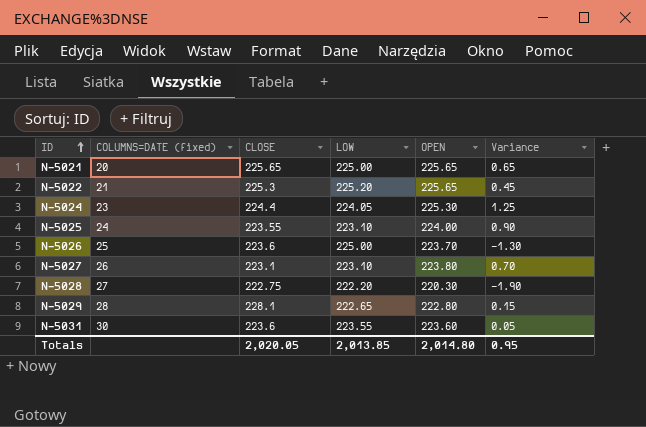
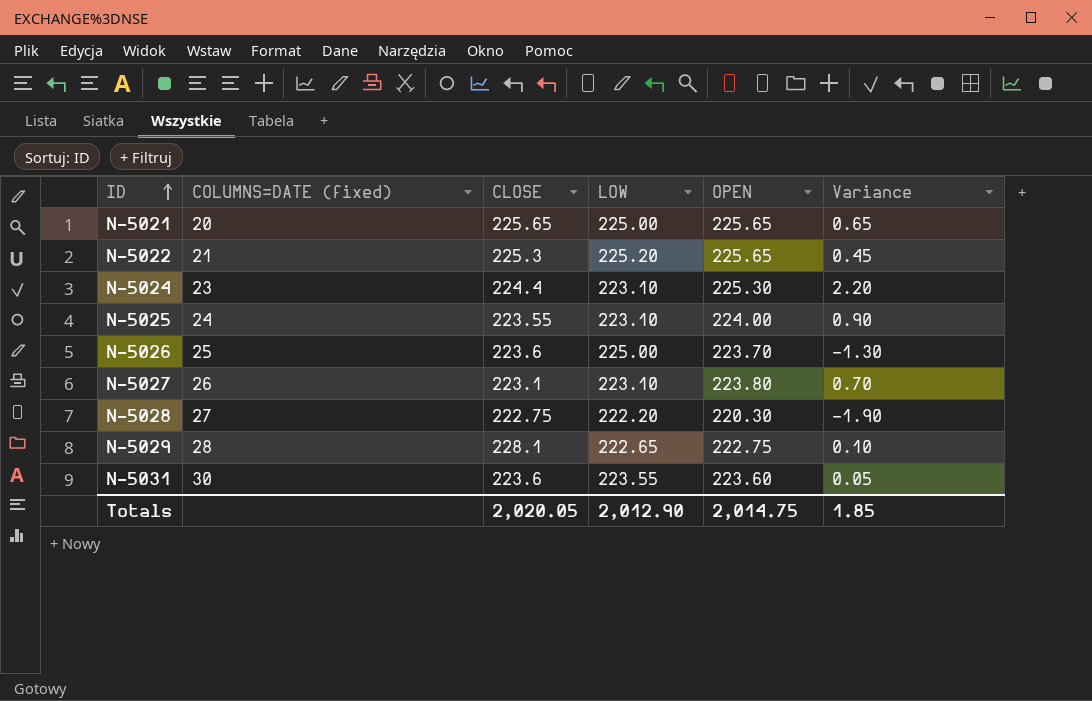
N-5024 | LOW: 224.05 -> 223.10
N-5024 | Variance: 1.25 -> 2.20
N-5029 | OPEN: 222.80 -> 222.75
N-5029 | Variance: 0.15 -> 0.10
Totals | LOW: 2,013.85 -> 2,012.90
Totals | OPEN: 2,014.80 -> 2,014.75
Totals | Variance: 0.95 -> 1.85

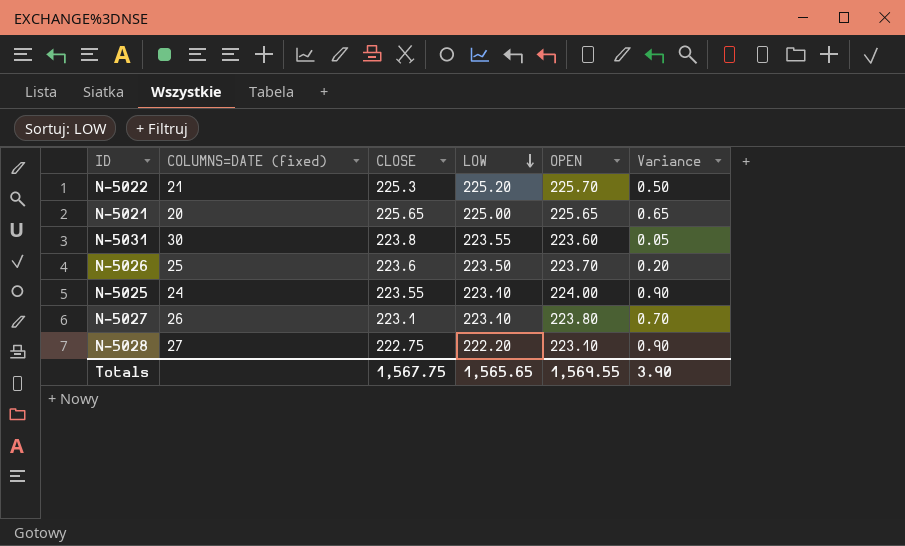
row order: ID ascending -> LOW descending
row N-5024: 23 | 224.4 | 223.10 | 225.30 | 2.20 -> none
row N-5029: 28 | 228.1 | 222.65 | 222.75 | 0.10 -> none
N-5022 | OPEN: 225.65 -> 225.70
N-5022 | Variance: 0.45 -> 0.50
N-5031 | CLOSE: 223.6 -> 223.8
N-5026 | LOW: 225.00 -> 223.50
N-5026 | Variance: -1.30 -> 0.20
N-5028 | OPEN: 220.30 -> 223.10
N-5028 | Variance: -1.90 -> 0.90
Totals | CLOSE: 2,020.05 -> 1,567.75
Totals | LOW: 2,012.90 -> 1,565.65
Totals | OPEN: 2,014.75 -> 1,569.55
Totals | Variance: 1.85 -> 3.90

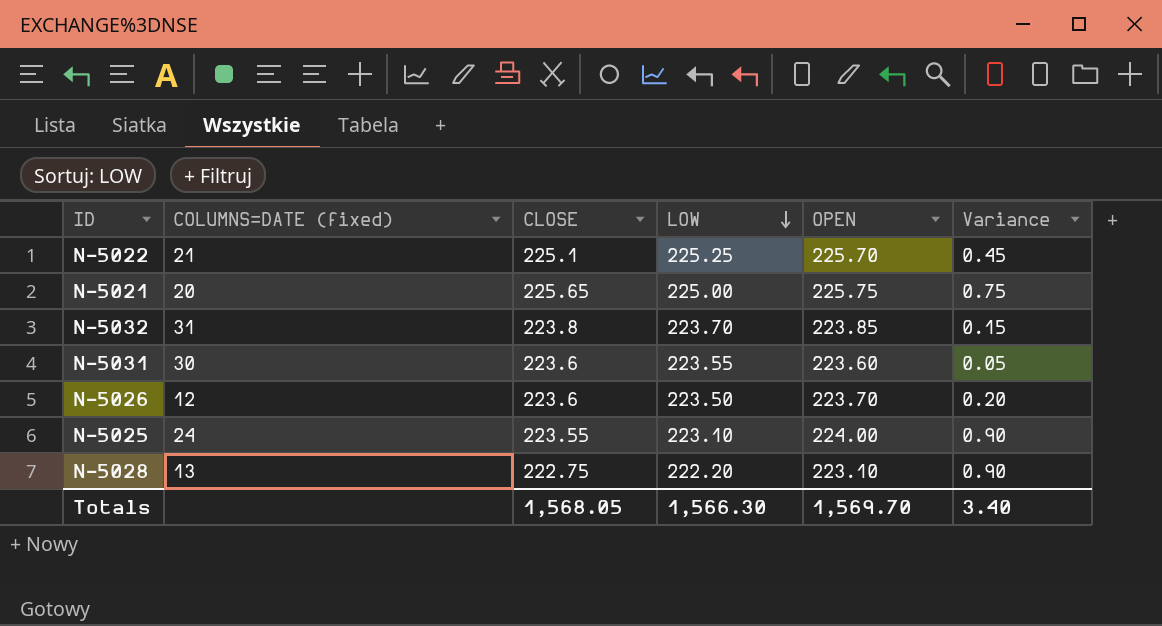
row N-5027: 26 | 223.1 | 223.10 | 223.80 | 0.70 -> none
N-5022 | CLOSE: 225.3 -> 225.1
N-5022 | LOW: 225.20 -> 225.25
N-5022 | Variance: 0.50 -> 0.45
N-5021 | OPEN: 225.65 -> 225.75
N-5021 | Variance: 0.65 -> 0.75
row N-5032: none -> 31 | 223.8 | 223.70 | 223.85 | 0.15
N-5031 | CLOSE: 223.8 -> 223.6
N-5026 | COLUMNS=DATE (fixed): 25 -> 12
N-5028 | COLUMNS=DATE (fixed): 27 -> 13
Totals | CLOSE: 1,567.75 -> 1,568.05
Totals | LOW: 1,565.65 -> 1,566.30
Totals | OPEN: 1,569.55 -> 1,569.70
Totals | Variance: 3.90 -> 3.40

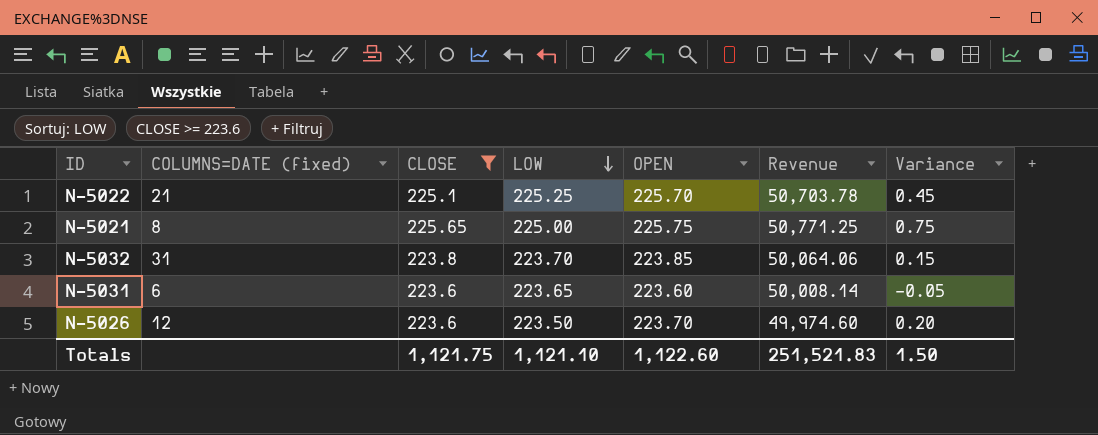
filter: none -> CLOSE >= 223.6
column Revenue | formula: none -> [CLOSE] * [LOW]
N-5021 | COLUMNS=DATE (fixed): 20 -> 8
N-5031 | COLUMNS=DATE (fixed): 30 -> 6
N-5031 | LOW: 223.55 -> 223.65
N-5031 | Variance: 0.05 -> -0.05
Totals | CLOSE: 1,568.05 -> 1,121.75
Totals | LOW: 1,566.30 -> 1,121.10
Totals | OPEN: 1,569.70 -> 1,122.60
Totals | Variance: 3.40 -> 1.50

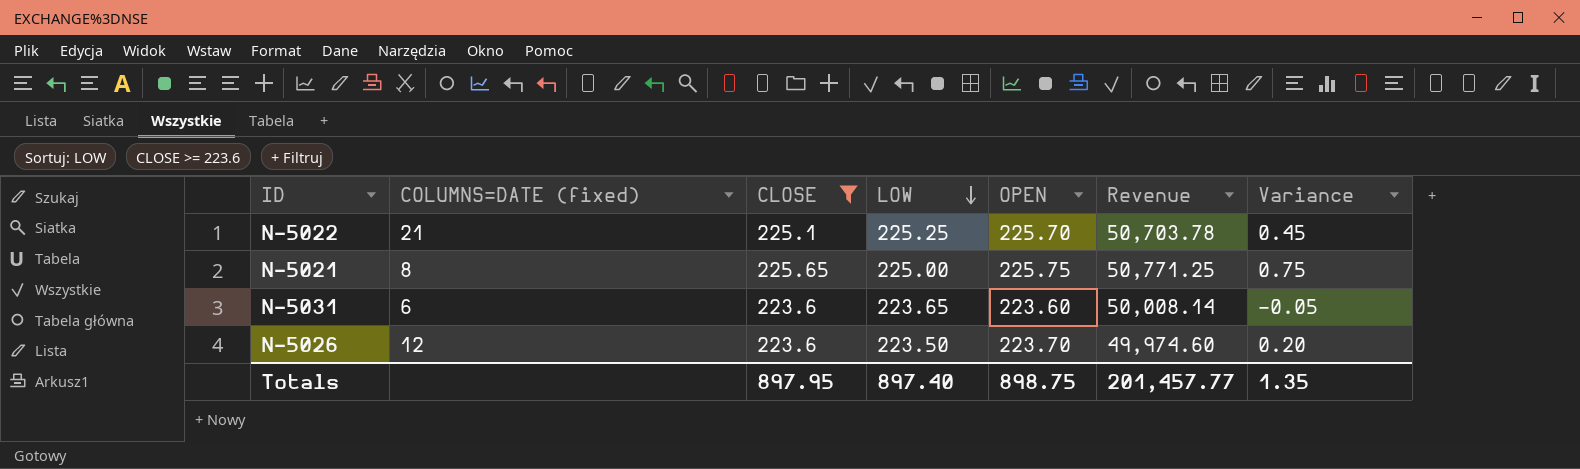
row N-5032: 31 | 223.8 | 223.70 | 223.85 | 50,064.06 | 0.15 -> none
Totals | CLOSE: 1,121.75 -> 897.95
Totals | LOW: 1,121.10 -> 897.40
Totals | OPEN: 1,122.60 -> 898.75
Totals | Revenue: 251,521.83 -> 201,457.77
Totals | Variance: 1.50 -> 1.35

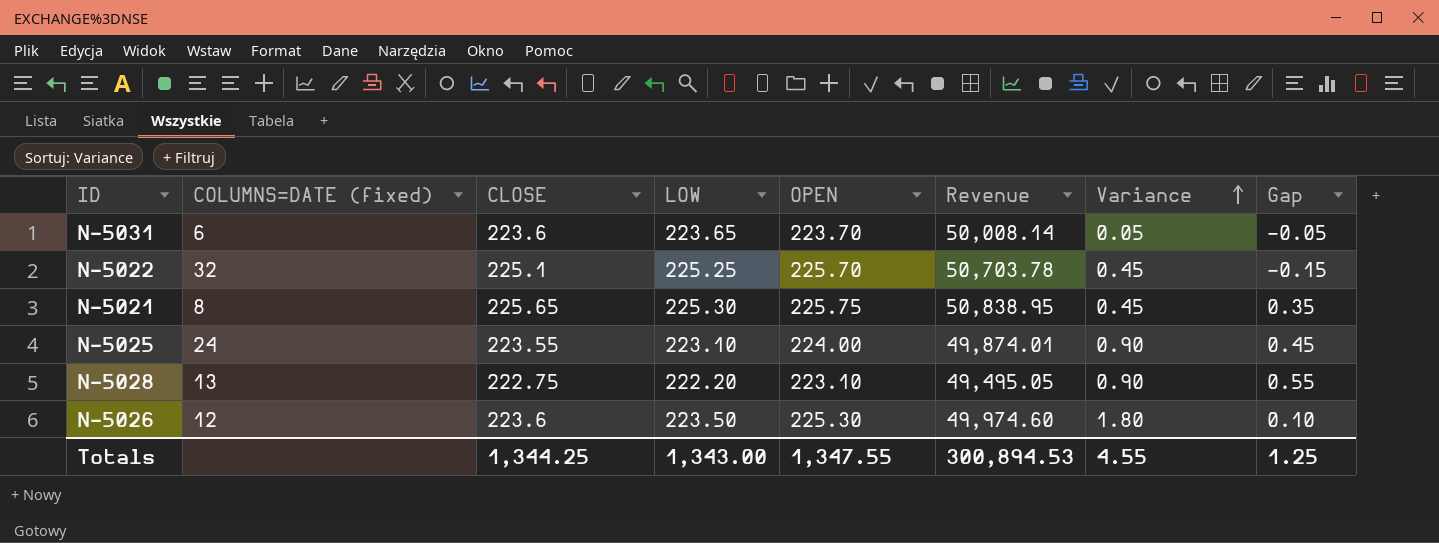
filter: CLOSE >= 223.6 -> none
row order: LOW descending -> Variance ascending
column Gap | formula: none -> [CLOSE] - [LOW]
N-5031 | OPEN: 223.60 -> 223.70
N-5031 | Variance: -0.05 -> 0.05
N-5022 | COLUMNS=DATE (fixed): 21 -> 32
N-5021 | LOW: 225.00 -> 225.30
N-5021 | Revenue: 50,771.25 -> 50,838.95
N-5021 | Variance: 0.75 -> 0.45
N-5026 | OPEN: 223.70 -> 225.30
N-5026 | Variance: 0.20 -> 1.80
Totals | CLOSE: 897.95 -> 1,344.25
Totals | LOW: 897.40 -> 1,343.00
Totals | OPEN: 898.75 -> 1,347.55
Totals | Revenue: 201,457.77 -> 300,894.53
Totals | Variance: 1.35 -> 4.55

